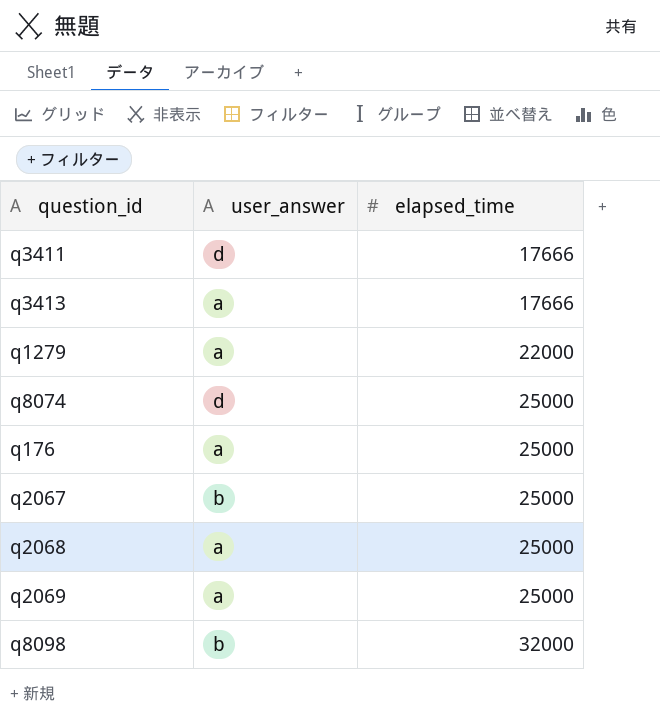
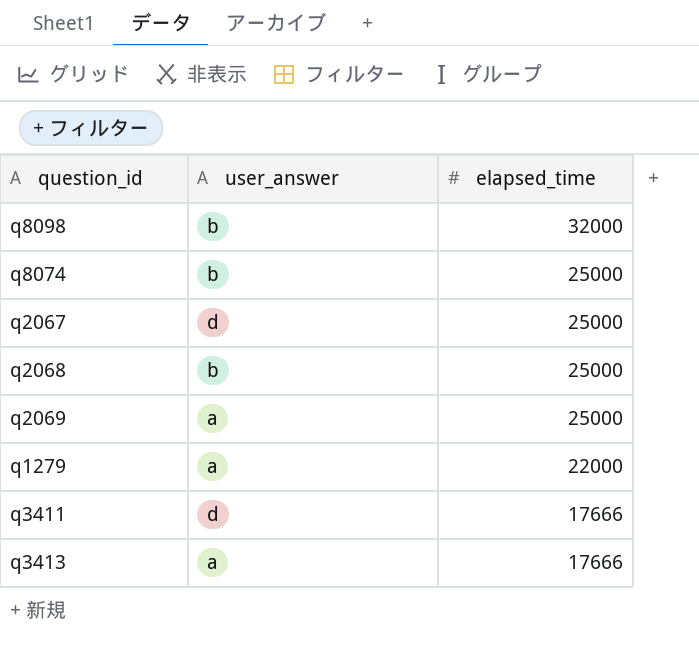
row order: elapsed_time ascending -> elapsed_time descending
row q176: a | 25000 -> none
q8074 | user_answer: d -> b
q2067 | user_answer: b -> d
q2068 | user_answer: a -> b

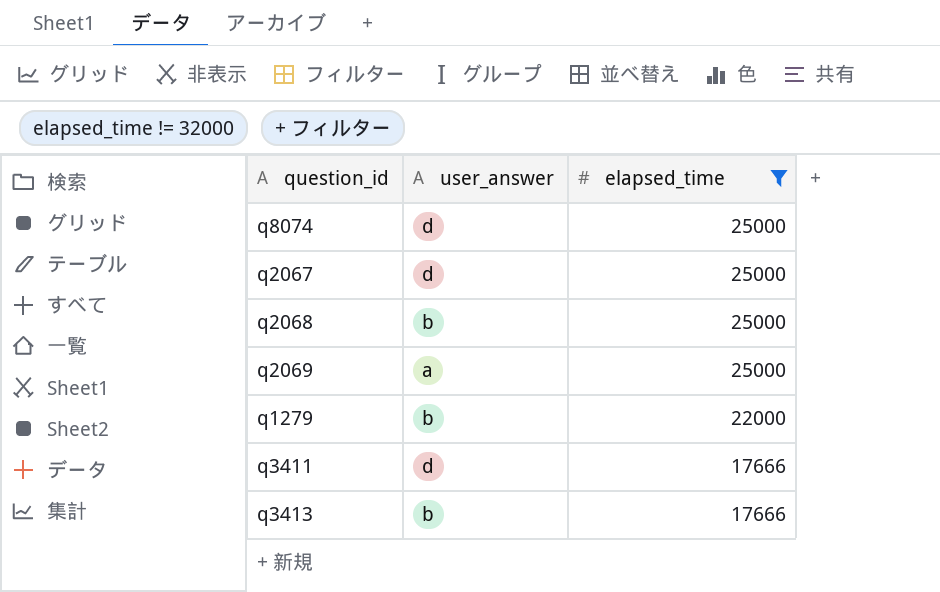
filter: none -> elapsed_time != 32000
q8074 | user_answer: b -> d
q1279 | user_answer: a -> b
q3413 | user_answer: a -> b

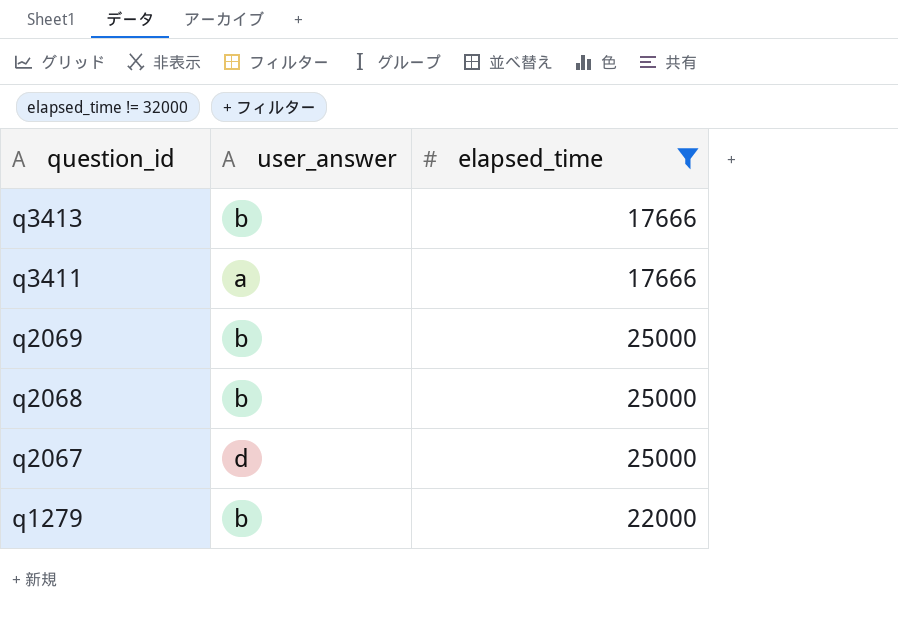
row order: elapsed_time descending -> question_id descending
row q8074: d | 25000 -> none
q3411 | user_answer: d -> a
q2069 | user_answer: a -> b

